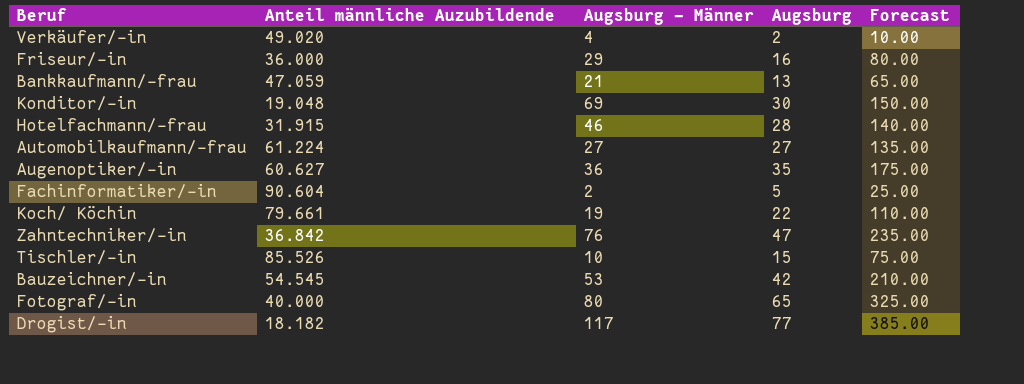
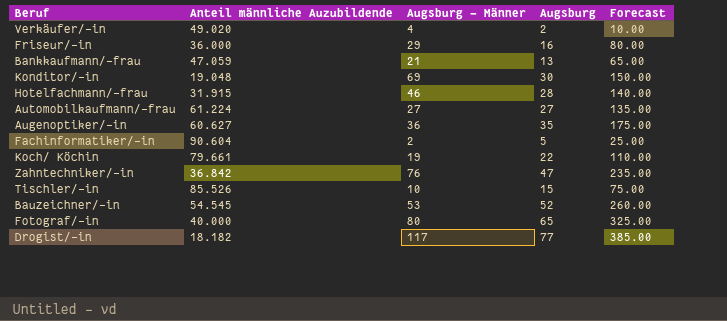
Bauzeichner/-in | Augsburg: 42 -> 52
Bauzeichner/-in | Forecast: 210.00 -> 260.00

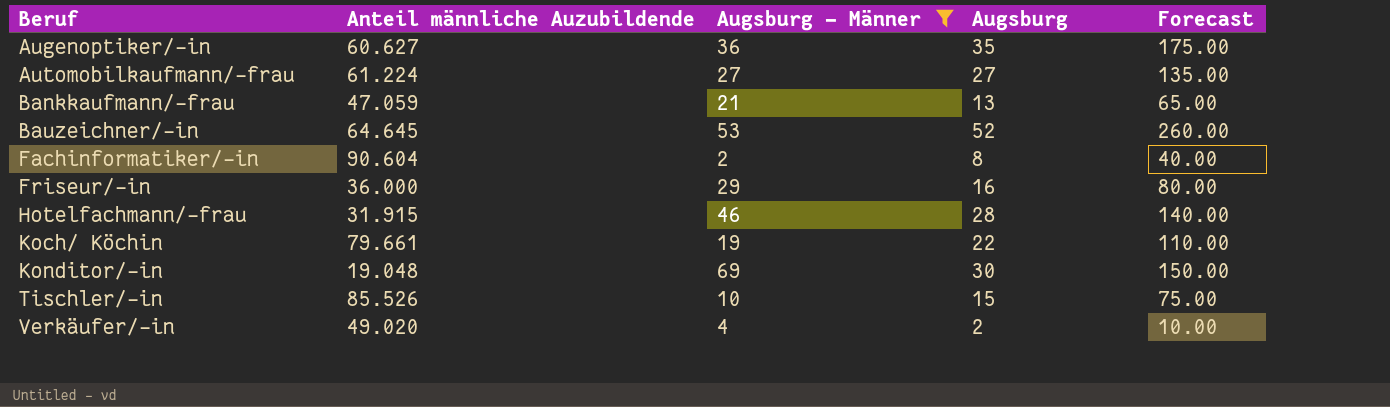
filter: none -> Augsburg - Männer <= 69
row order: none -> Beruf ascending
Bauzeichner/-in | Anteil männliche Auzubildende: 54.545 -> 64.645
Fachinformatiker/-in | Augsburg: 5 -> 8
Fachinformatiker/-in | Forecast: 25.00 -> 40.00

